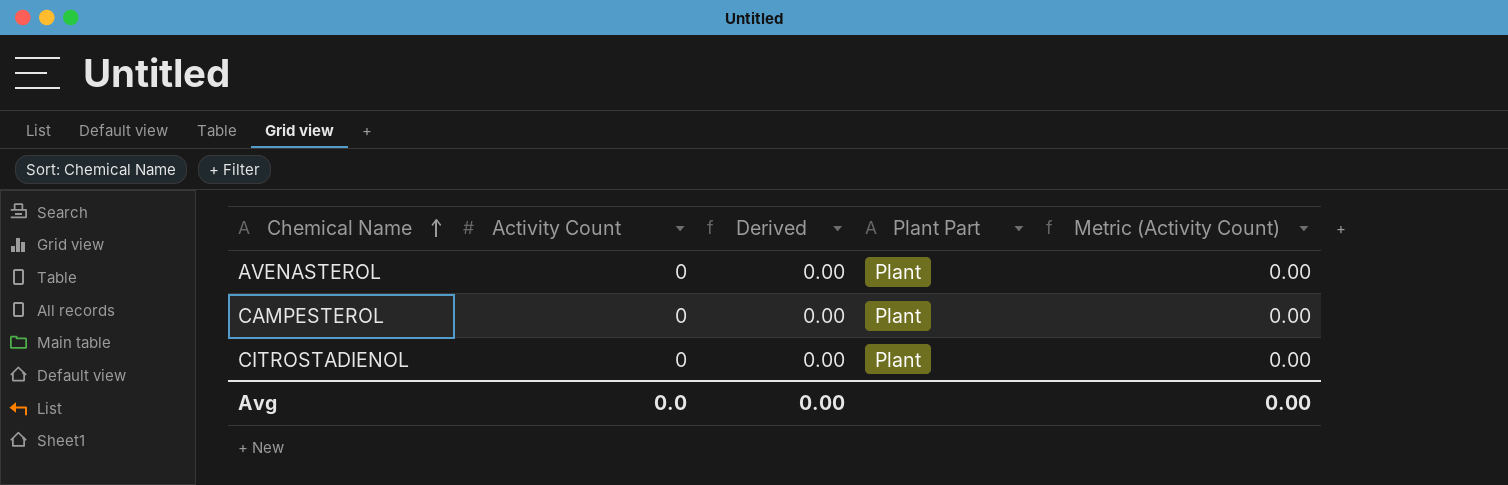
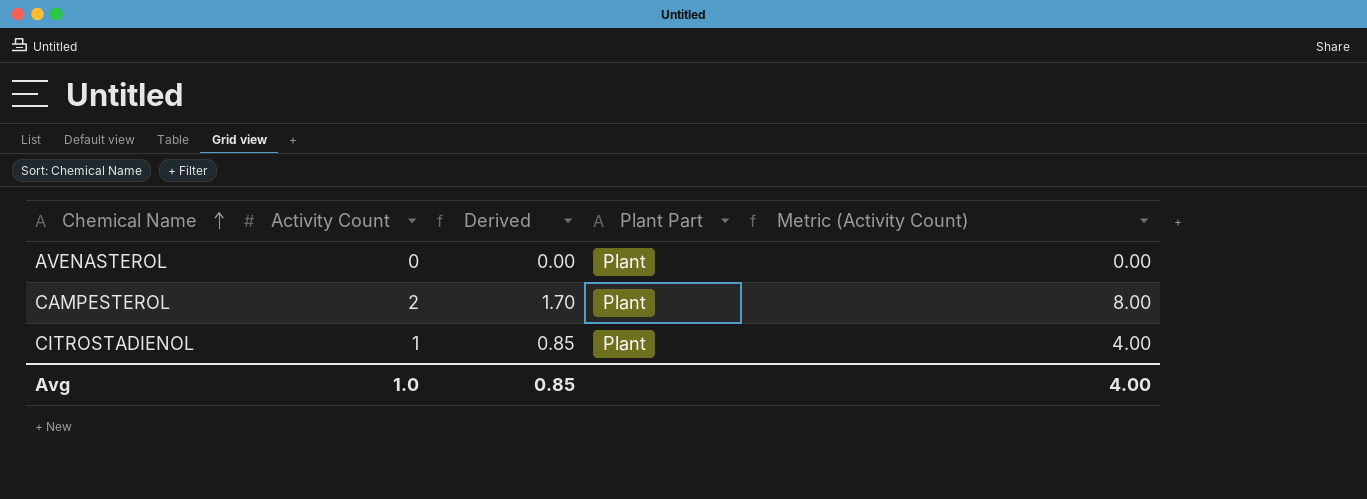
CAMPESTEROL | Activity Count: 0 -> 2
CAMPESTEROL | Derived: 0.00 -> 1.70
CAMPESTEROL | Metric (Activity Count): 0.00 -> 8.00
CITROSTADIENOL | Activity Count: 0 -> 1
CITROSTADIENOL | Derived: 0.00 -> 0.85
CITROSTADIENOL | Metric (Activity Count): 0.00 -> 4.00
Avg | Activity Count: 0.0 -> 1.0
Avg | Derived: 0.00 -> 0.85
Avg | Metric (Activity Count): 0.00 -> 4.00

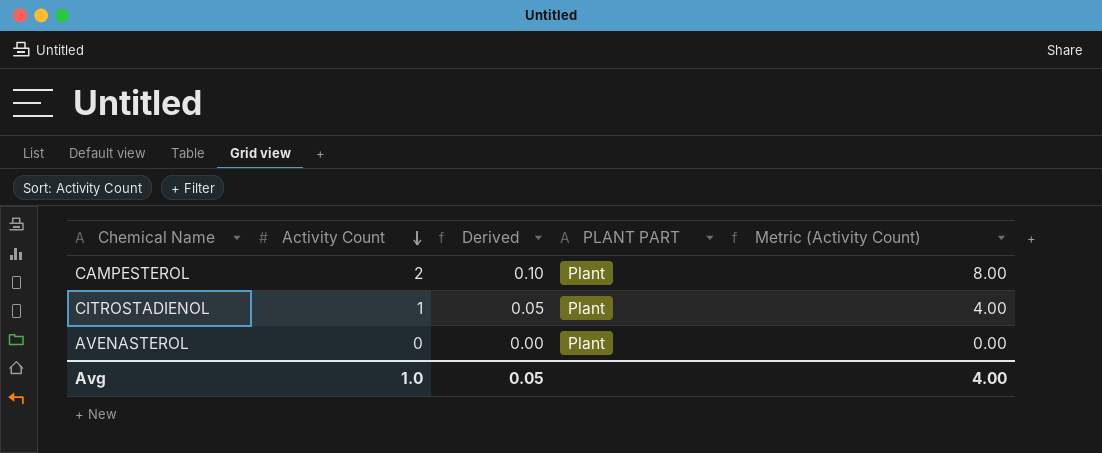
row order: Chemical Name ascending -> Activity Count descending
column Derived | formula: [Activity Count] * 0.85 -> [Activity Count] * 0.05
column name: Plant Part -> PLANT PART
Avg | Derived: 0.85 -> 0.05

